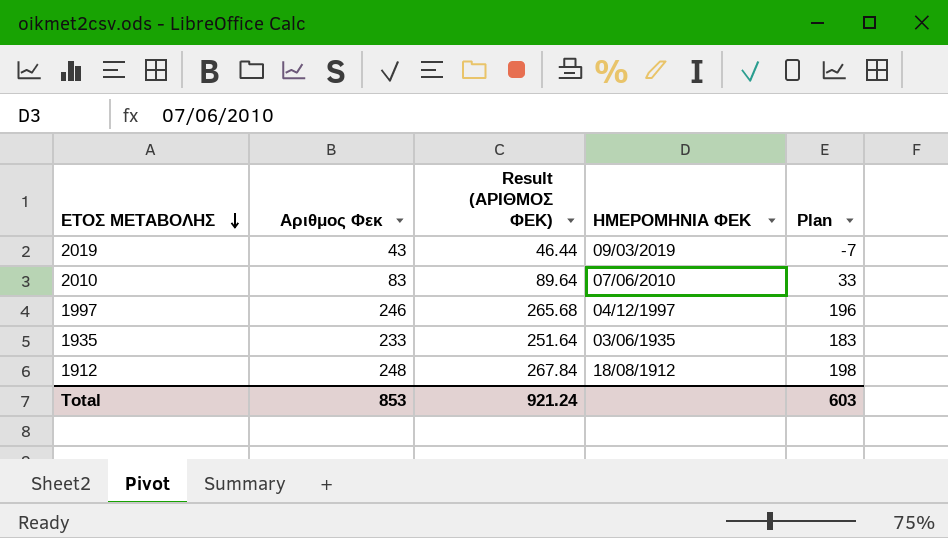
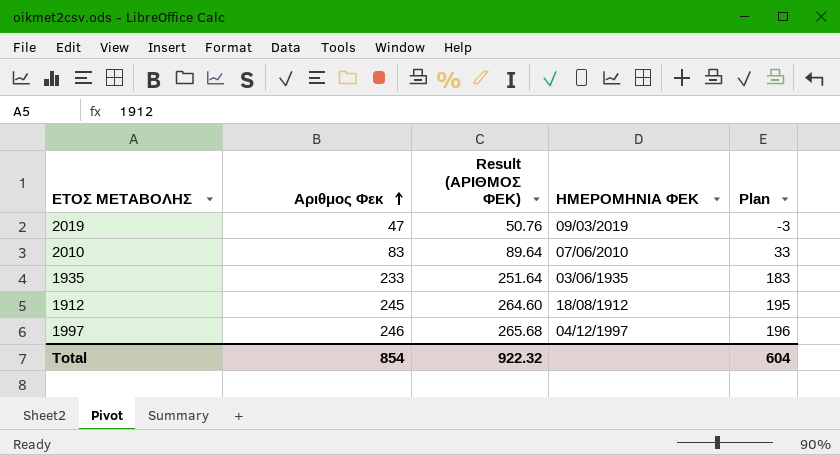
row order: ΕΤΟΣ ΜΕΤΑΒΟΛΗΣ descending -> Αριθμος Φεκ ascending
2019 | Αριθμος Φεκ: 43 -> 47
2019 | Result (ΑΡΙΘΜΟΣ ΦΕΚ): 46.44 -> 50.76
2019 | Plan: -7 -> -3
1912 | Αριθμος Φεκ: 248 -> 245
1912 | Result (ΑΡΙΘΜΟΣ ΦΕΚ): 267.84 -> 264.60
1912 | Plan: 198 -> 195
Total | Αριθμος Φεκ: 853 -> 854
Total | Result (ΑΡΙΘΜΟΣ ΦΕΚ): 921.24 -> 922.32
Total | Plan: 603 -> 604

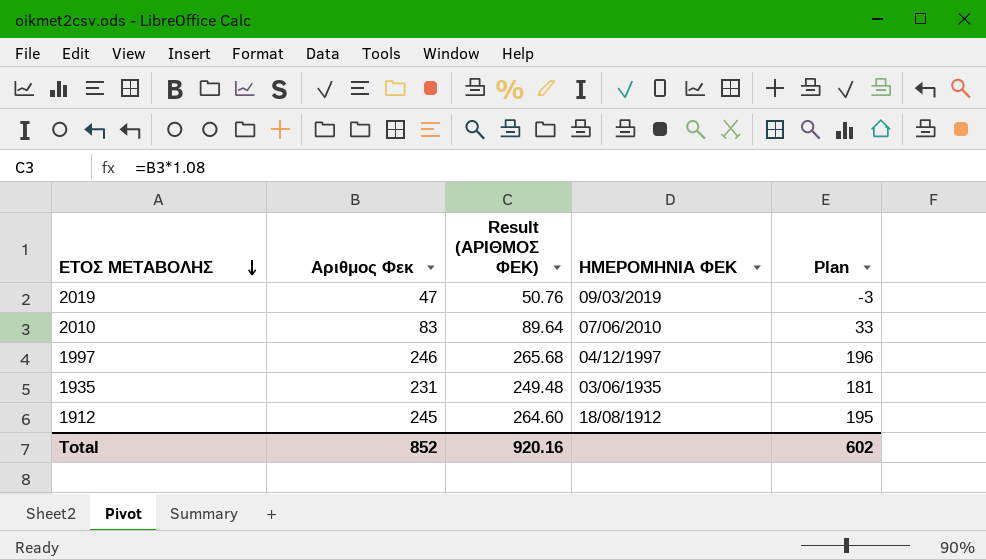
row order: Αριθμος Φεκ ascending -> ΕΤΟΣ ΜΕΤΑΒΟΛΗΣ descending
1935 | Αριθμος Φεκ: 233 -> 231
1935 | Result (ΑΡΙΘΜΟΣ ΦΕΚ): 251.64 -> 249.48
1935 | Plan: 183 -> 181
Total | Αριθμος Φεκ: 854 -> 852
Total | Result (ΑΡΙΘΜΟΣ ΦΕΚ): 922.32 -> 920.16
Total | Plan: 604 -> 602

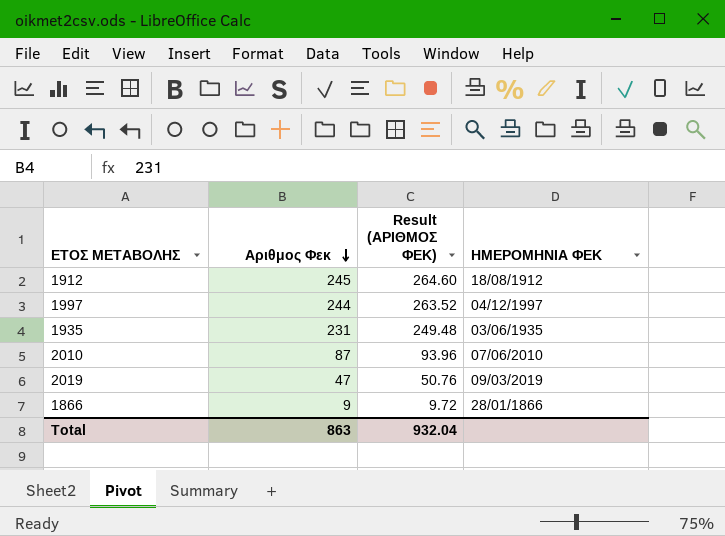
row order: ΕΤΟΣ ΜΕΤΑΒΟΛΗΣ descending -> Αριθμος Φεκ descending
column Plan | formula: [Αριθμος Φεκ] - 50 -> none
1997 | Αριθμος Φεκ: 246 -> 244
1997 | Result (ΑΡΙΘΜΟΣ ΦΕΚ): 265.68 -> 263.52
2010 | Αριθμος Φεκ: 83 -> 87
2010 | Result (ΑΡΙΘΜΟΣ ΦΕΚ): 89.64 -> 93.96
row 1866: none -> 9 | 9.72 | 28/01/1866
Total | Αριθμος Φεκ: 852 -> 863
Total | Result (ΑΡΙΘΜΟΣ ΦΕΚ): 920.16 -> 932.04

